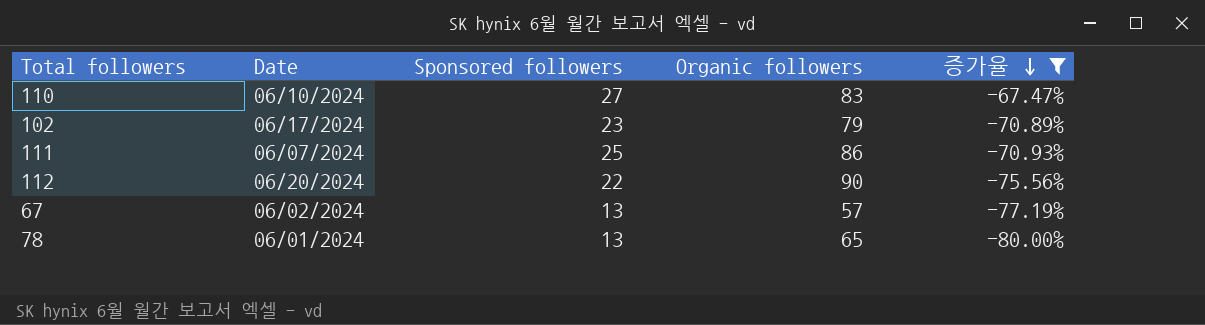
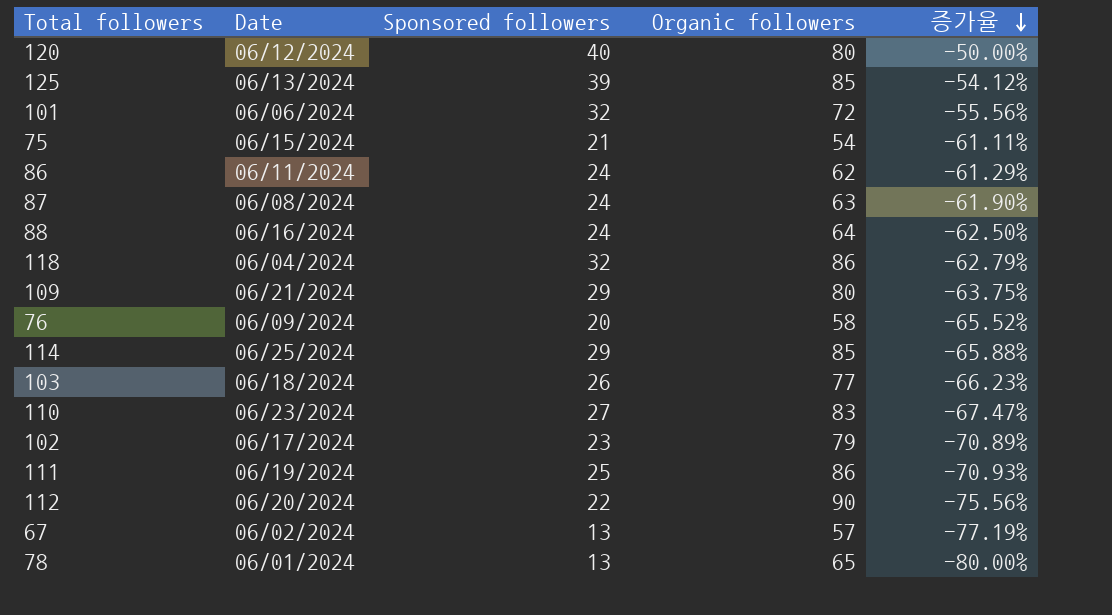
filter: 증가율 <= -67.47% -> none
110 | Date: 06/10/2024 -> 06/23/2024
111 | Date: 06/07/2024 -> 06/19/2024

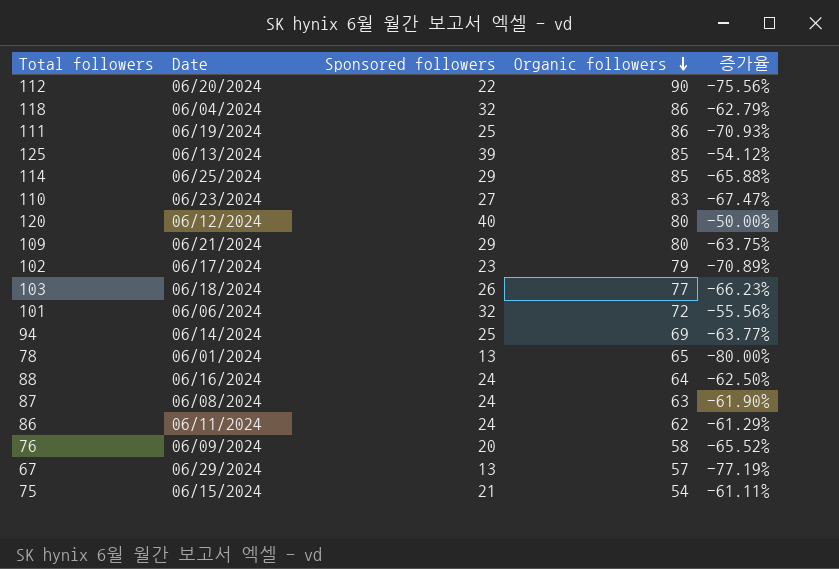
row order: 증가율 descending -> Organic followers descending
row 94: none -> 06/14/2024 | 25 | 69 | -63.77%
67 | Date: 06/02/2024 -> 06/29/2024

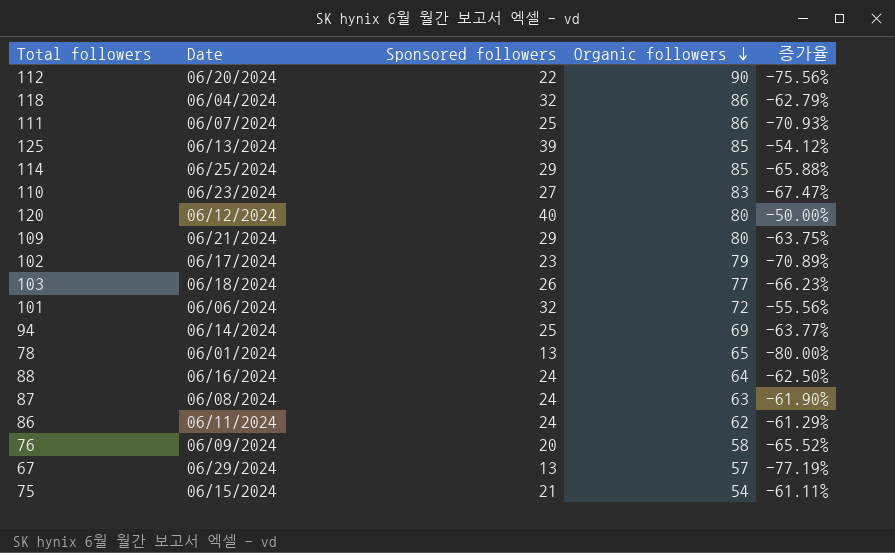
111 | Date: 06/19/2024 -> 06/07/2024

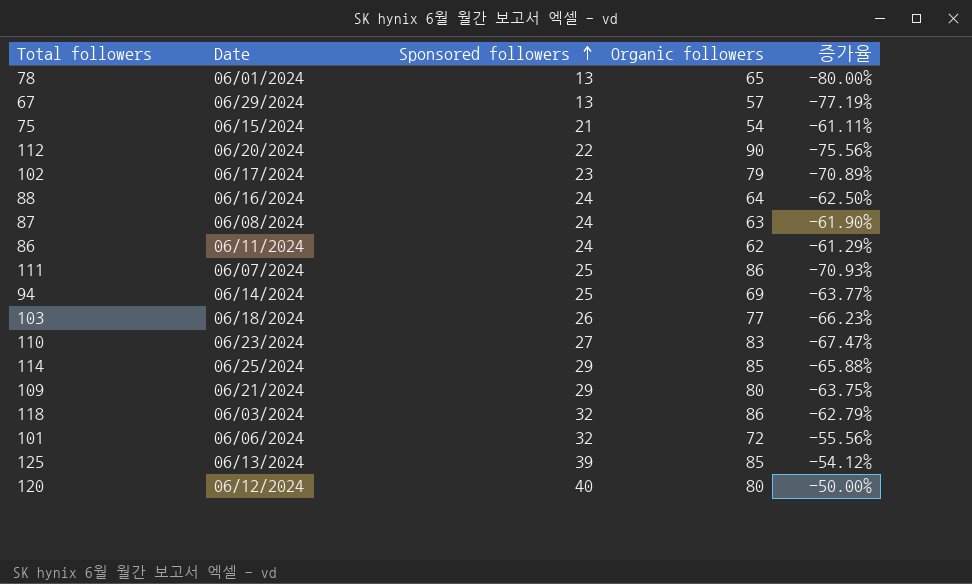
row order: Organic followers descending -> Sponsored followers ascending
row 76: 06/09/2024 | 20 | 58 | -65.52% -> none
118 | Date: 06/04/2024 -> 06/03/2024

